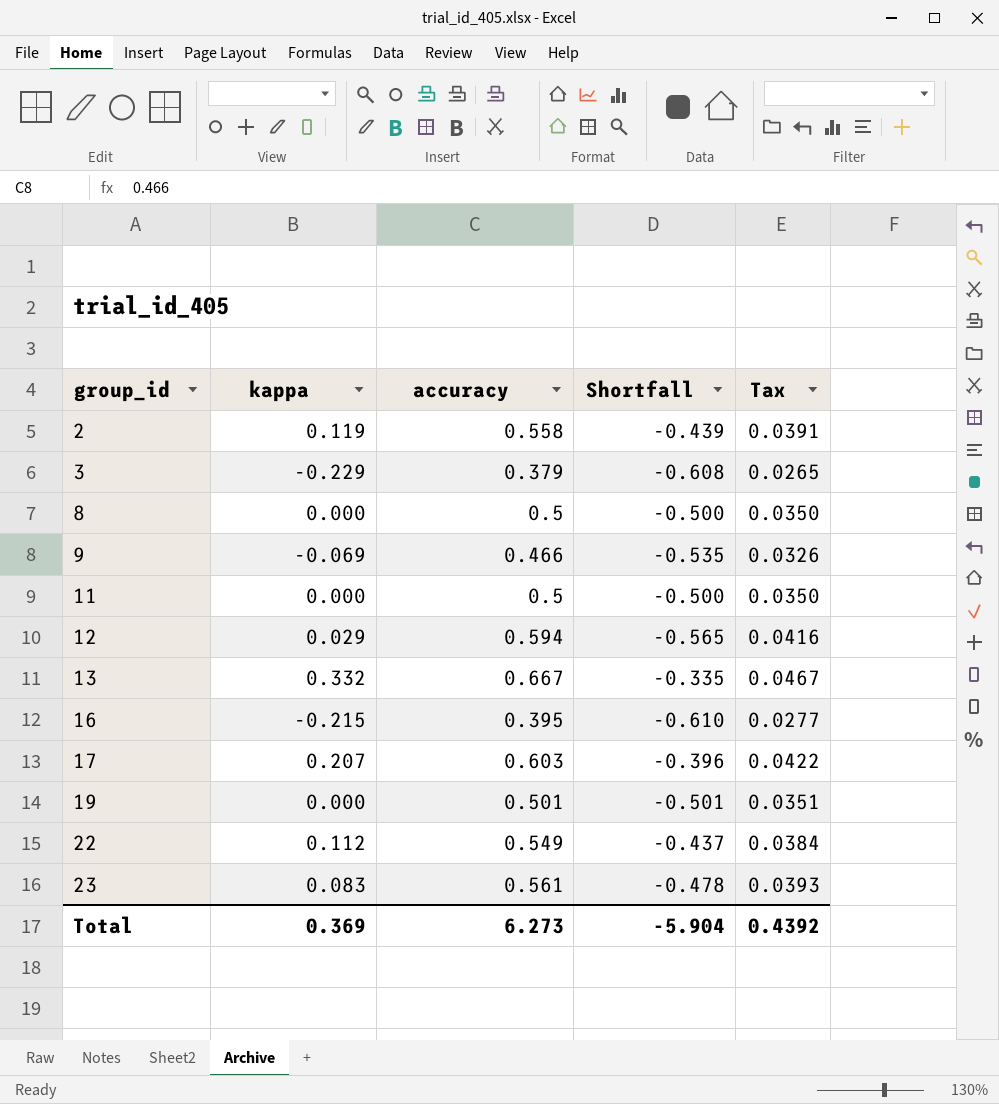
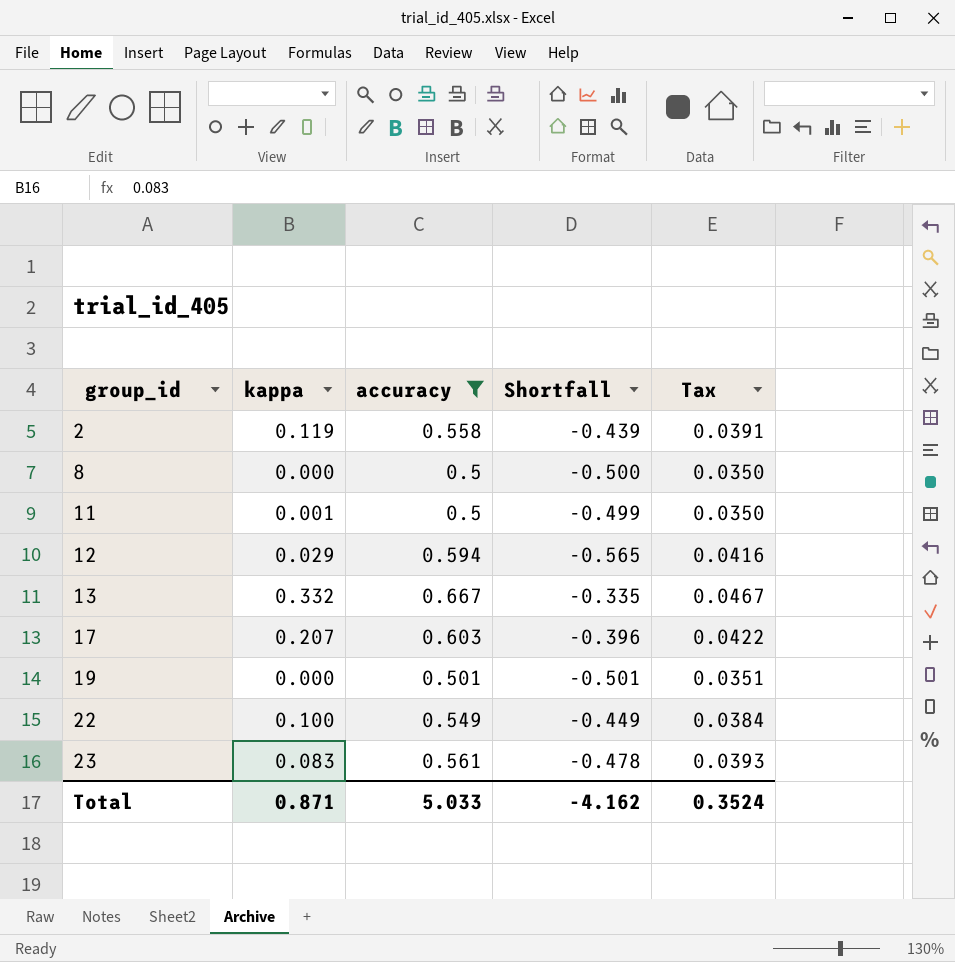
filter: none -> accuracy >= 0.5
11 | kappa: 0.000 -> 0.001
11 | Shortfall: -0.500 -> -0.499
22 | kappa: 0.112 -> 0.100
22 | Shortfall: -0.437 -> -0.449
Total | kappa: 0.369 -> 0.871
Total | accuracy: 6.273 -> 5.033
Total | Shortfall: -5.904 -> -4.162
Total | Tax: 0.4392 -> 0.3524

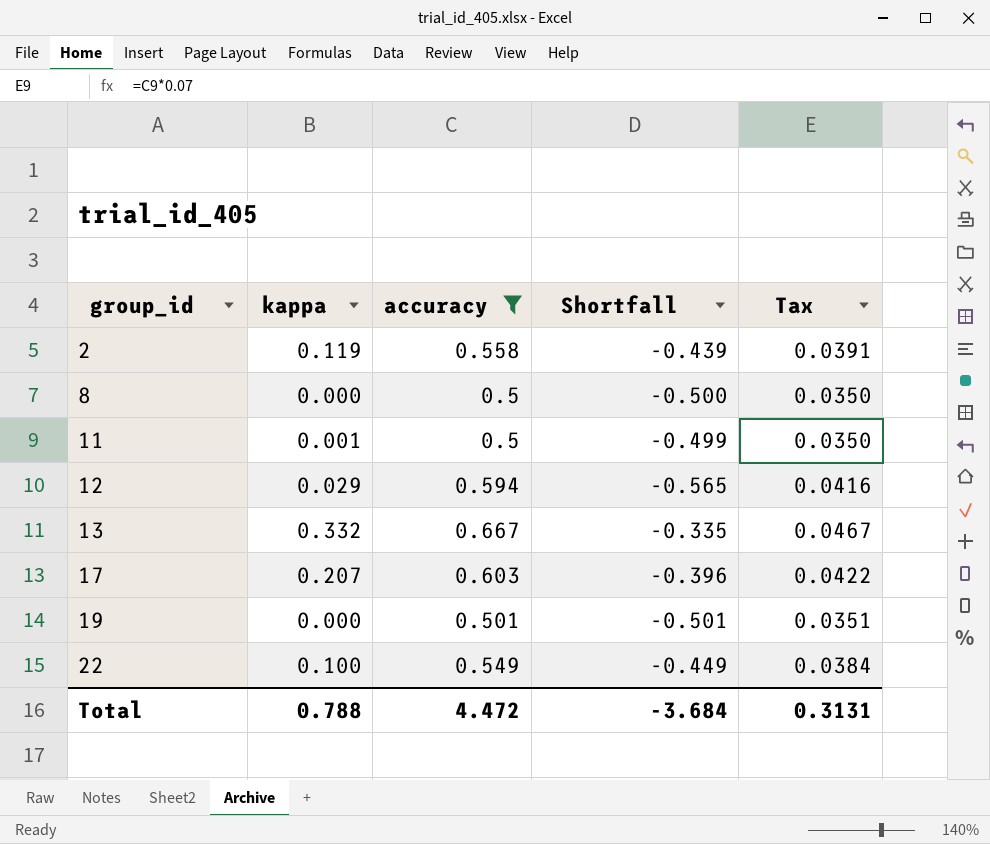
row 23: 0.083 | 0.561 | -0.478 | 0.0393 -> none
Total | kappa: 0.871 -> 0.788
Total | accuracy: 5.033 -> 4.472
Total | Shortfall: -4.162 -> -3.684
Total | Tax: 0.3524 -> 0.3131

